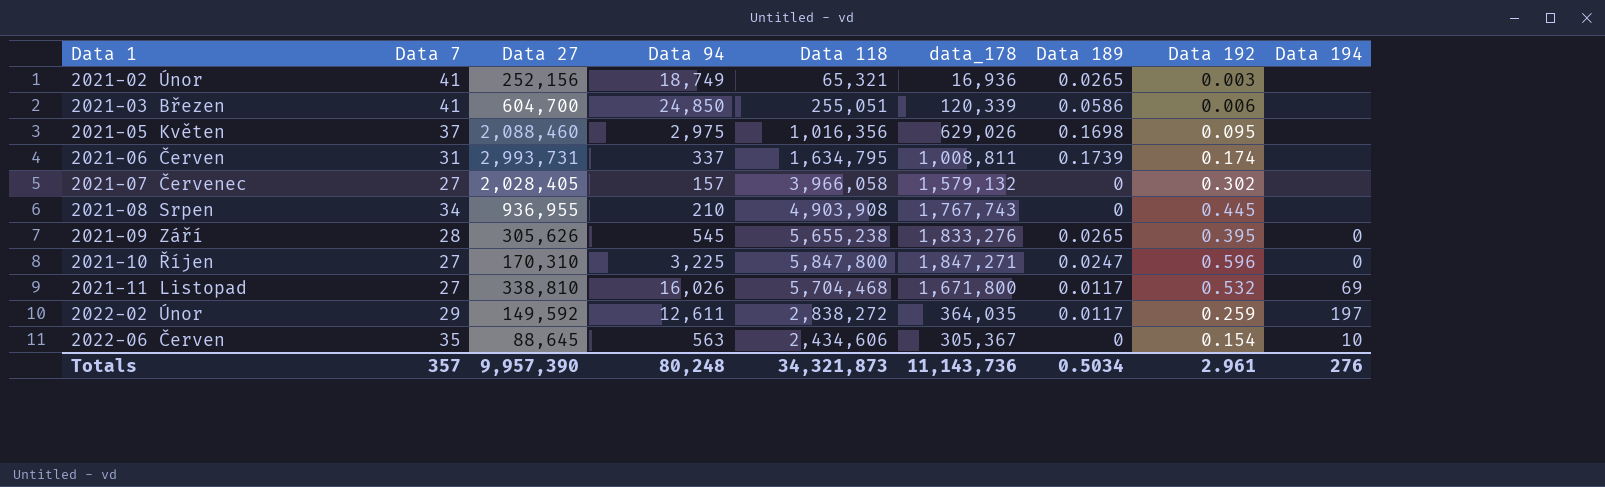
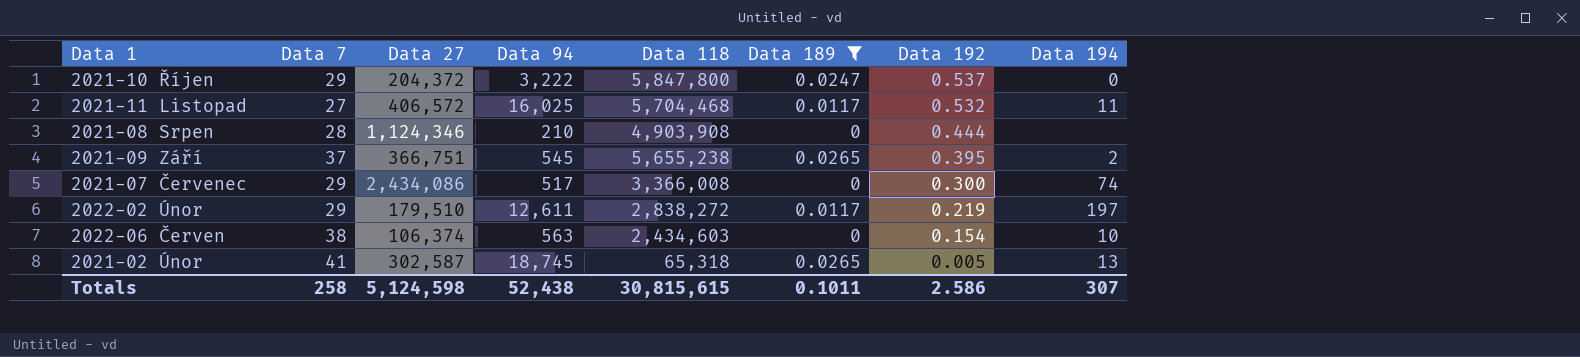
filter: none -> Data 189 <= 0.0265
row order: Data 1 ascending -> Data 192 descending
column data_178 | position: 6 -> none
2021-10 Říjen | Data 7: 27 -> 29
2021-10 Říjen | Data 27: 170,310 -> 204,372
2021-10 Říjen | Data 94: 3,225 -> 3,222
2021-10 Říjen | Data 192: 0.596 -> 0.537
2021-11 Listopad | Data 27: 338,810 -> 406,572
2021-11 Listopad | Data 94: 16,026 -> 16,025
2021-11 Listopad | Data 194: 69 -> 11
2021-08 Srpen | Data 7: 34 -> 28
2021-08 Srpen | Data 27: 936,955 -> 1,124,346
2021-08 Srpen | Data 192: 0.445 -> 0.444
2021-09 Září | Data 7: 28 -> 37
2021-09 Září | Data 27: 305,626 -> 366,751
2021-09 Září | Data 194: 0 -> 2
2021-07 Červenec | Data 7: 27 -> 29
2021-07 Červenec | Data 27: 2,028,405 -> 2,434,086
2021-07 Červenec | Data 94: 157 -> 517
2021-07 Červenec | Data 118: 3,966,058 -> 3,366,008
2021-07 Červenec | Data 192: 0.302 -> 0.300
2021-07 Červenec | Data 194: none -> 74
2022-02 Únor | Data 27: 149,592 -> 179,510
2022-02 Únor | Data 192: 0.259 -> 0.219
2022-06 Červen | Data 7: 35 -> 38
2022-06 Červen | Data 27: 88,645 -> 106,374
2022-06 Červen | Data 118: 2,434,606 -> 2,434,603
2021-02 Únor | Data 27: 252,156 -> 302,587
2021-02 Únor | Data 94: 18,749 -> 18,745
2021-02 Únor | Data 118: 65,321 -> 65,318
2021-02 Únor | Data 192: 0.003 -> 0.005
2021-02 Únor | Data 194: none -> 13
Totals | Data 7: 357 -> 258
Totals | Data 27: 9,957,390 -> 5,124,598
Totals | Data 94: 80,248 -> 52,438
Totals | Data 118: 34,321,873 -> 30,815,615
Totals | Data 189: 0.5034 -> 0.1011
Totals | Data 192: 2.961 -> 2.586
Totals | Data 194: 276 -> 307

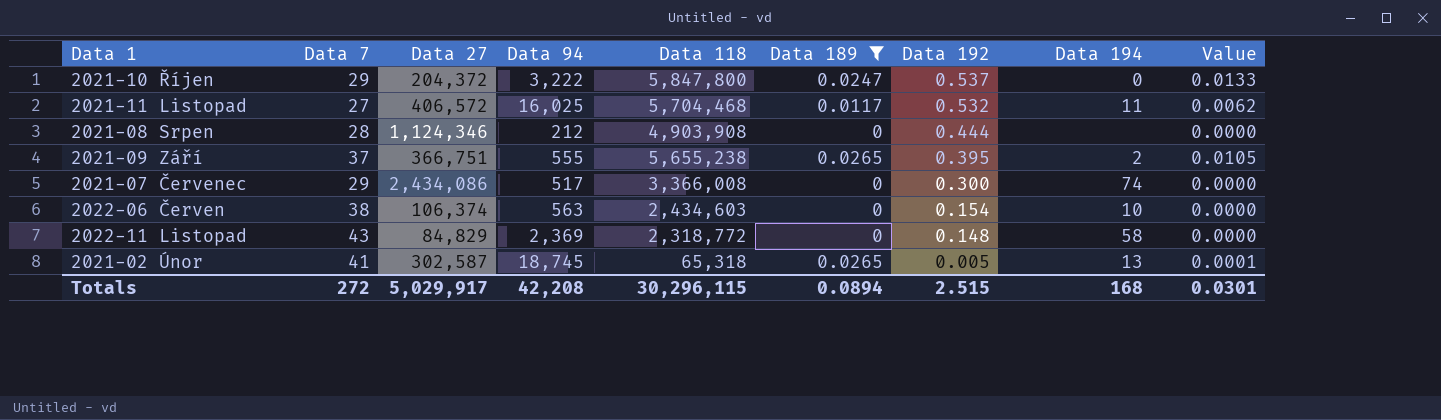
column Value | formula: none -> [Data 189] * [Data 192]
row 2022-02 Únor: 29 | 179,510 | 12,611 | 2,838,272 | 0.0117 | 0.219 | 197 -> none
2021-08 Srpen | Data 94: 210 -> 212
2021-09 Září | Data 94: 545 -> 555
row 2022-11 Listopad: none -> 43 | 84,829 | 2,369 | 2,318,772 | 0 | 0.148 | 58 | 0.0000
Totals | Data 7: 258 -> 272
Totals | Data 27: 5,124,598 -> 5,029,917
Totals | Data 94: 52,438 -> 42,208
Totals | Data 118: 30,815,615 -> 30,296,115
Totals | Data 189: 0.1011 -> 0.0894
Totals | Data 192: 2.586 -> 2.515
Totals | Data 194: 307 -> 168

